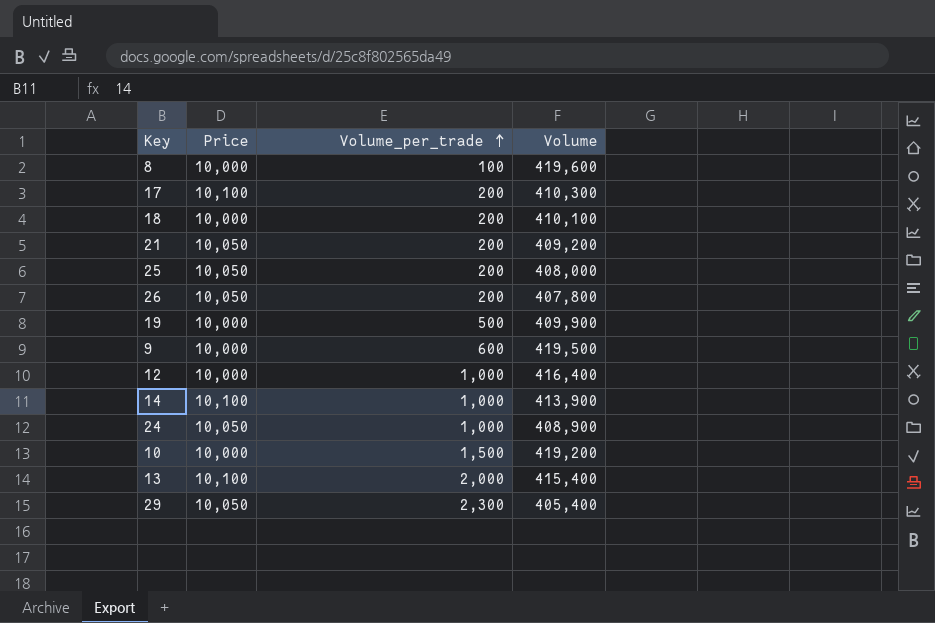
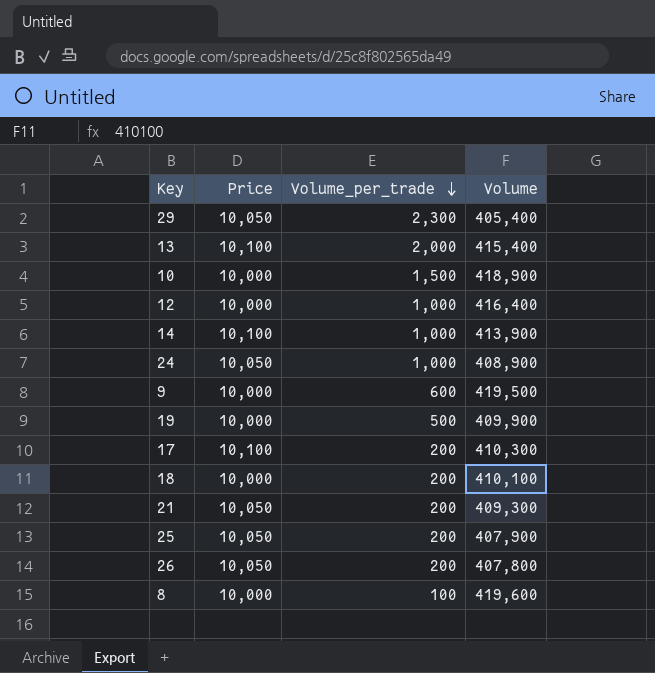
row order: Volume_per_trade ascending -> Volume_per_trade descending
10 | Volume: 419,200 -> 418,900
21 | Volume: 409,200 -> 409,300
25 | Volume: 408,000 -> 407,900

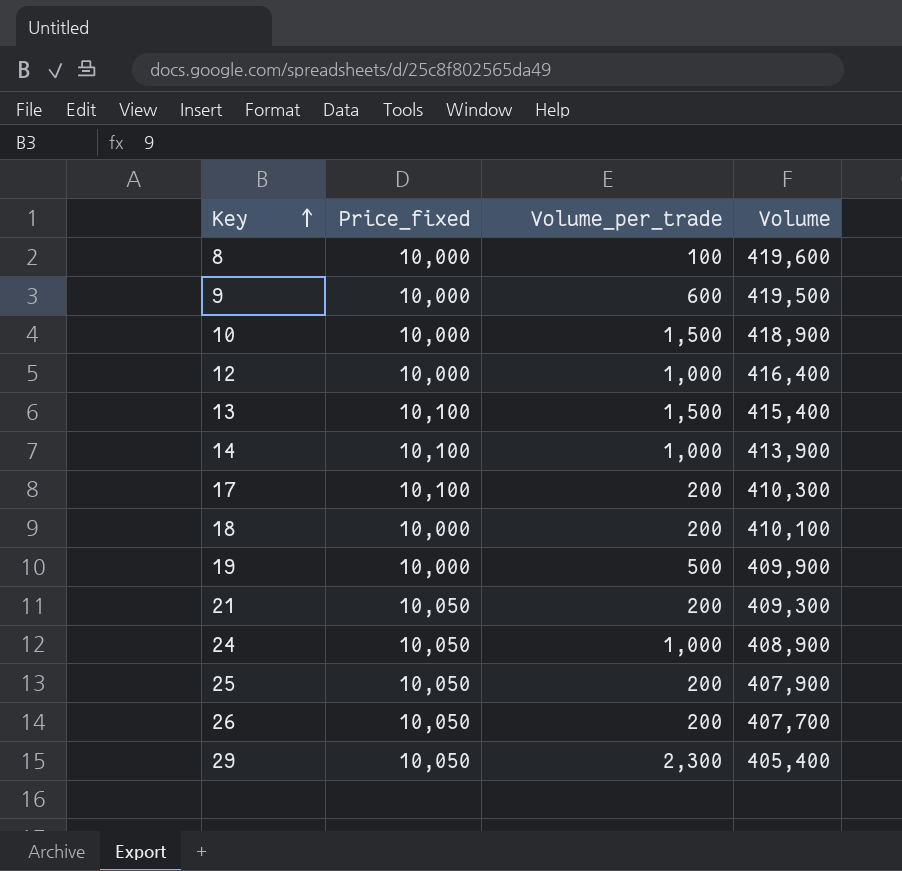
row order: Volume_per_trade descending -> Key ascending
column name: Price -> Price_fixed
13 | Volume_per_trade: 2,000 -> 1,500
26 | Volume: 407,800 -> 407,700

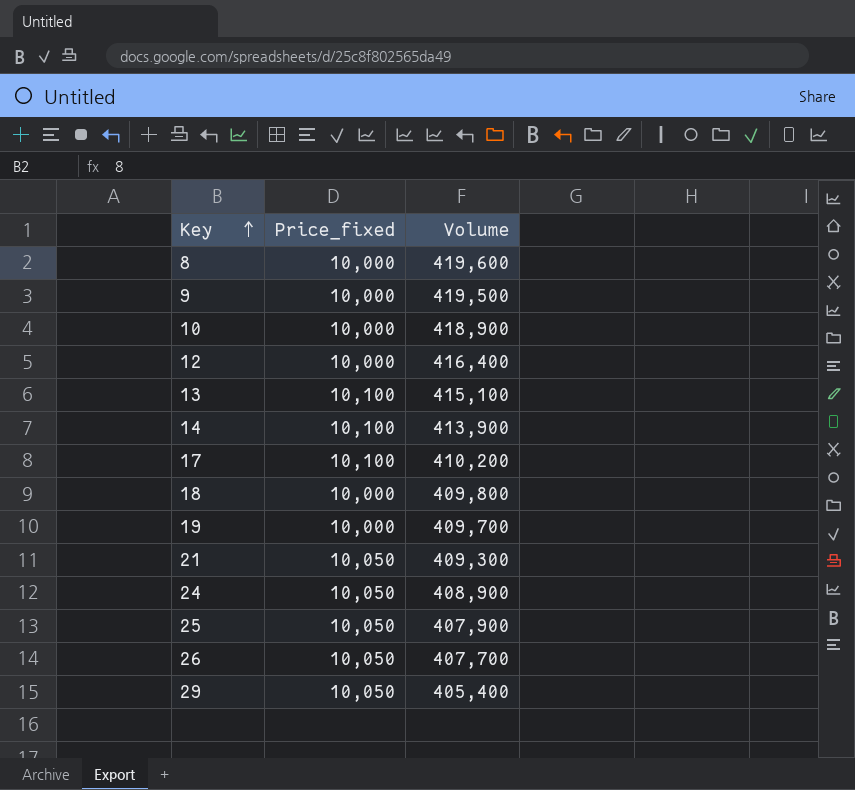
column Volume_per_trade | position: 3 -> none
13 | Volume: 415,400 -> 415,100
17 | Volume: 410,300 -> 410,200
18 | Volume: 410,100 -> 409,800
19 | Volume: 409,900 -> 409,700

